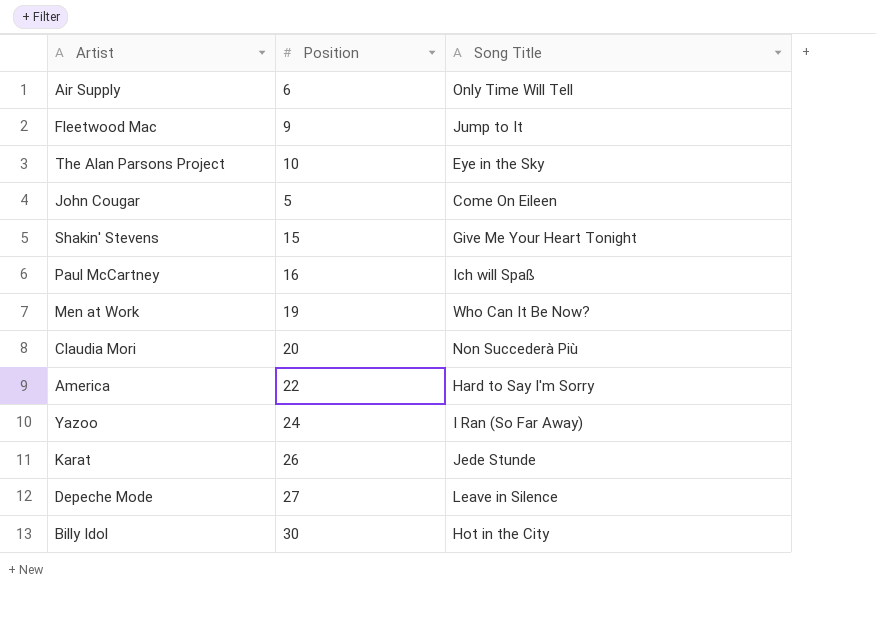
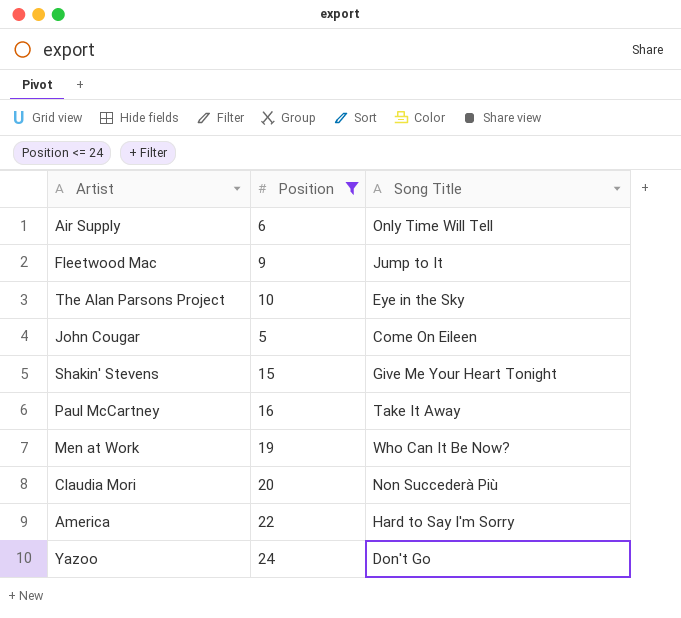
filter: none -> Position <= 24
Paul McCartney | Song Title: Ich will Spaß -> Take It Away
Yazoo | Song Title: I Ran (So Far Away) -> Don't Go

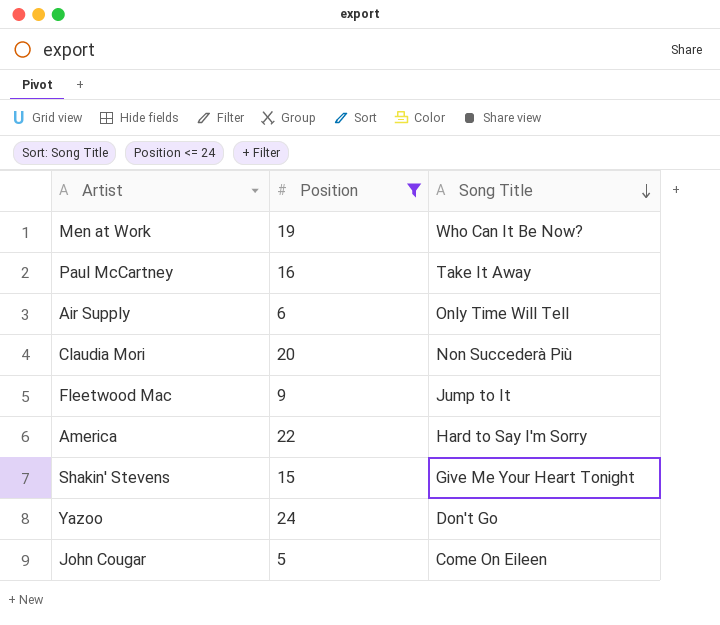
row order: none -> Song Title descending
row The Alan Parsons Project: 10 | Eye in the Sky -> none

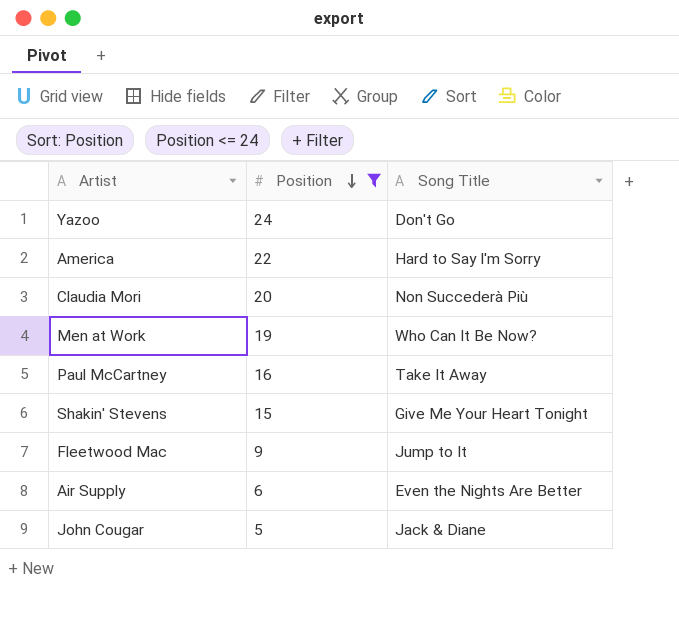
row order: Song Title descending -> Position descending
Air Supply | Song Title: Only Time Will Tell -> Even the Nights Are Better
John Cougar | Song Title: Come On Eileen -> Jack & Diane

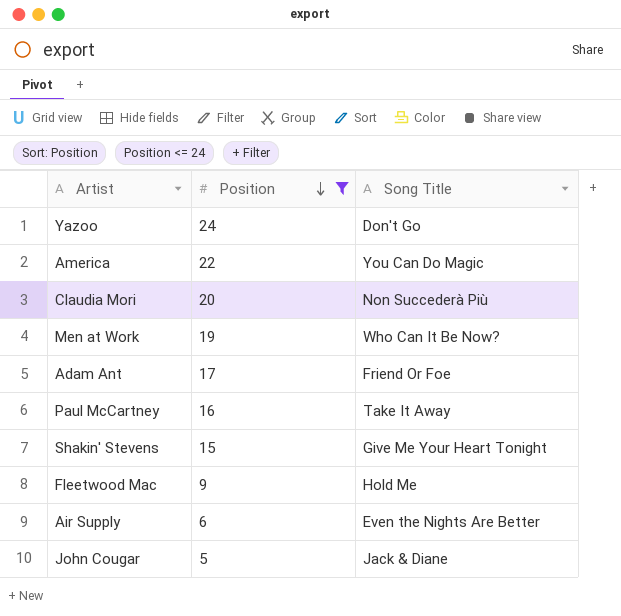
America | Song Title: Hard to Say I'm Sorry -> You Can Do Magic
row Adam Ant: none -> 17 | Friend Or Foe
Fleetwood Mac | Song Title: Jump to It -> Hold Me

